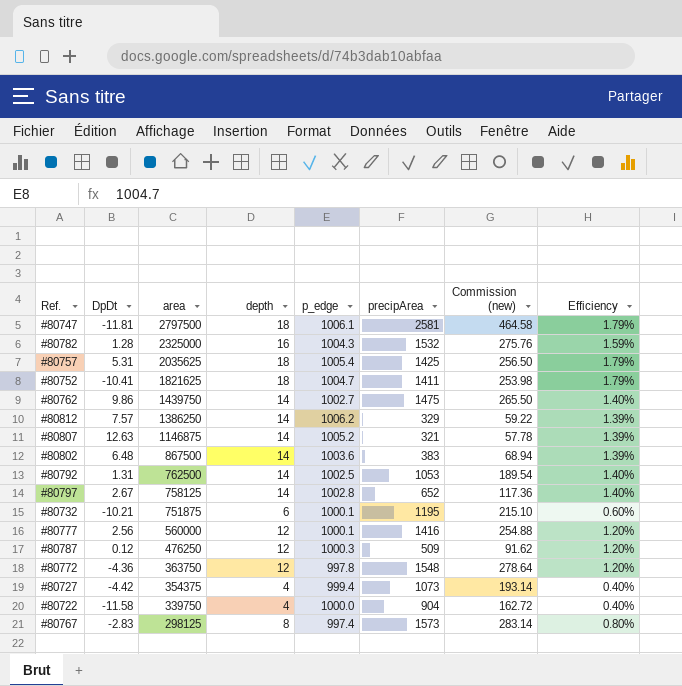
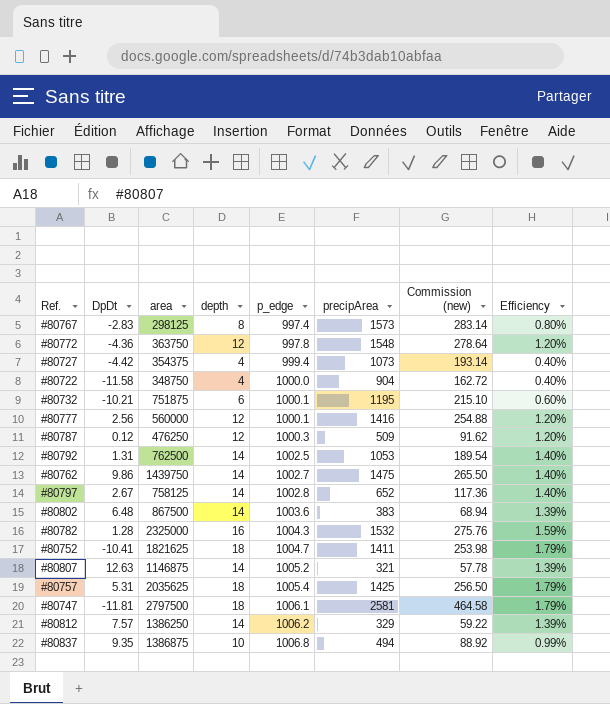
row order: area descending -> p_edge ascending
#80722 | area: 339750 -> 348750
row #80837: none -> 9.35 | 1386875 | 10 | 1006.8 | 494 | 88.92 | 0.99%

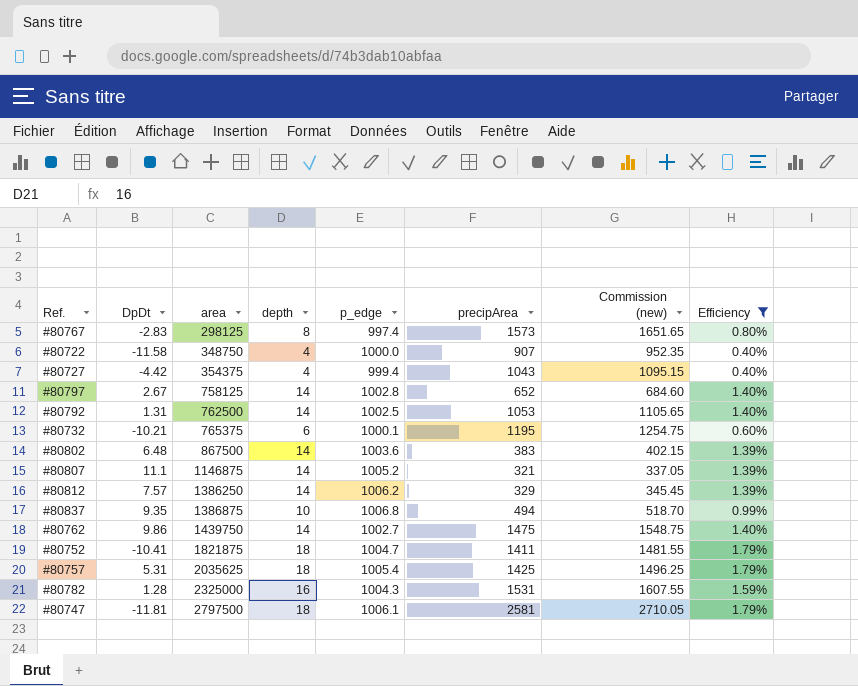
filter: none -> Efficiency != 1.20%
row order: p_edge ascending -> area ascending
column Commission (new) | formula: [precipArea] * 0.18 -> [precipArea] * 1.05
#80722 | precipArea: 904 -> 907
#80727 | precipArea: 1073 -> 1043
#80732 | area: 751875 -> 765375
#80807 | DpDt: 12.63 -> 11.1
#80752 | area: 1821625 -> 1821875
#80782 | precipArea: 1532 -> 1531

